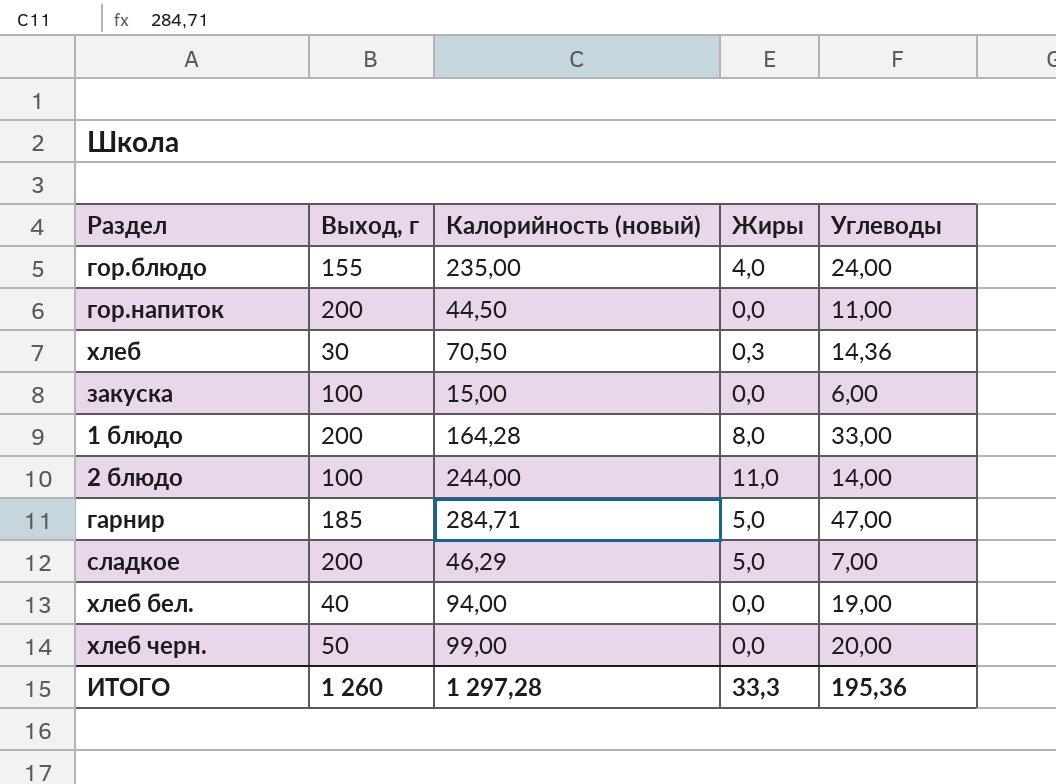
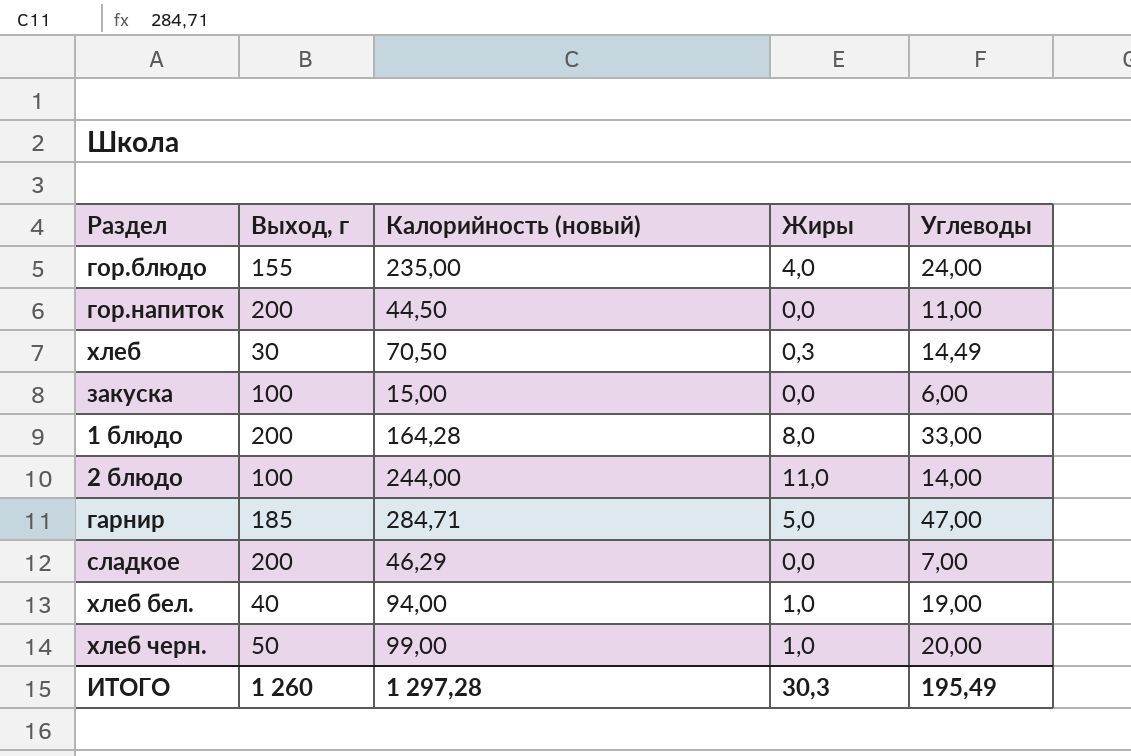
хлеб | Углеводы: 14,36 -> 14,49
сладкое | Жиры: 5,0 -> 0,0
хлеб бел. | Жиры: 0,0 -> 1,0
хлеб черн. | Жиры: 0,0 -> 1,0
ИТОГО | Жиры: 33,3 -> 30,3
ИТОГО | Углеводы: 195,36 -> 195,49

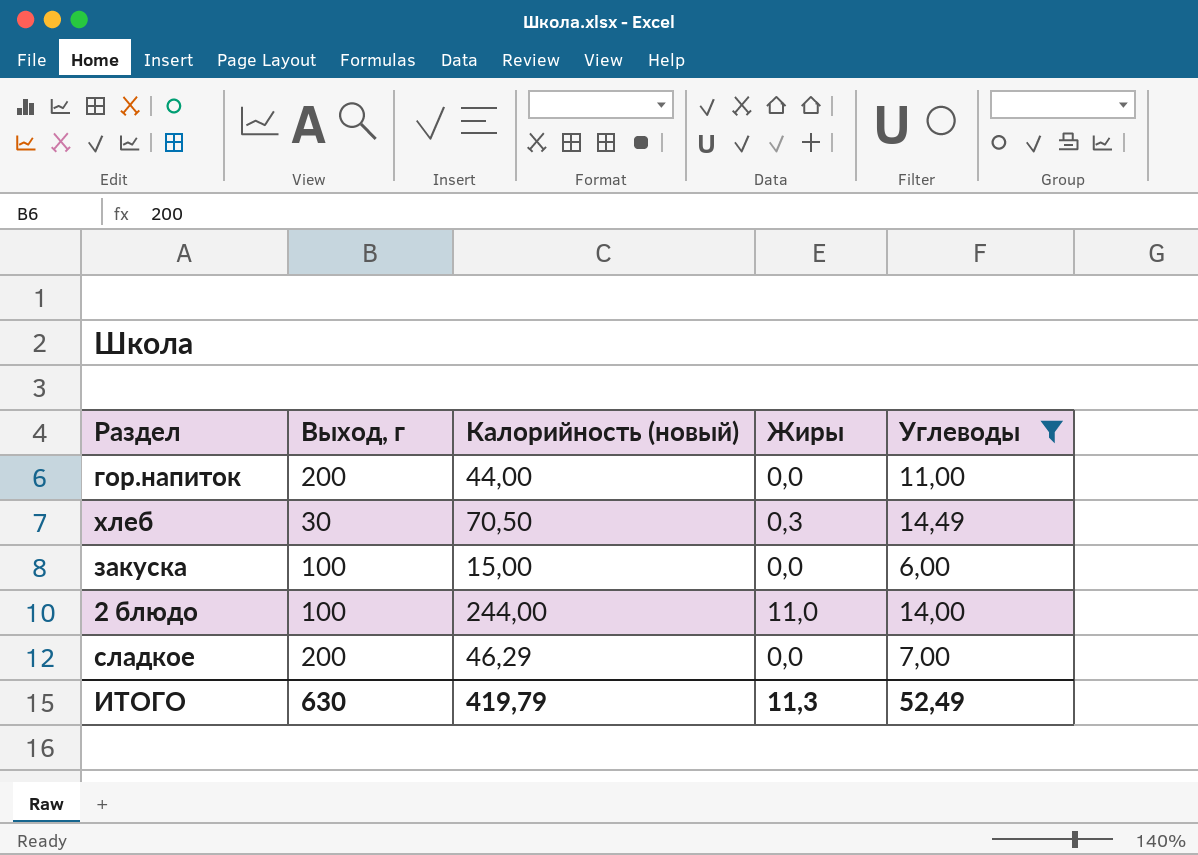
filter: none -> Углеводы <= 14,49
гор.напиток | Калорийность (новый): 44,50 -> 44,00
ИТОГО | Выход, г: 1 260 -> 630
ИТОГО | Калорийность (новый): 1 297,28 -> 419,79
ИТОГО | Жиры: 30,3 -> 11,3
ИТОГО | Углеводы: 195,49 -> 52,49

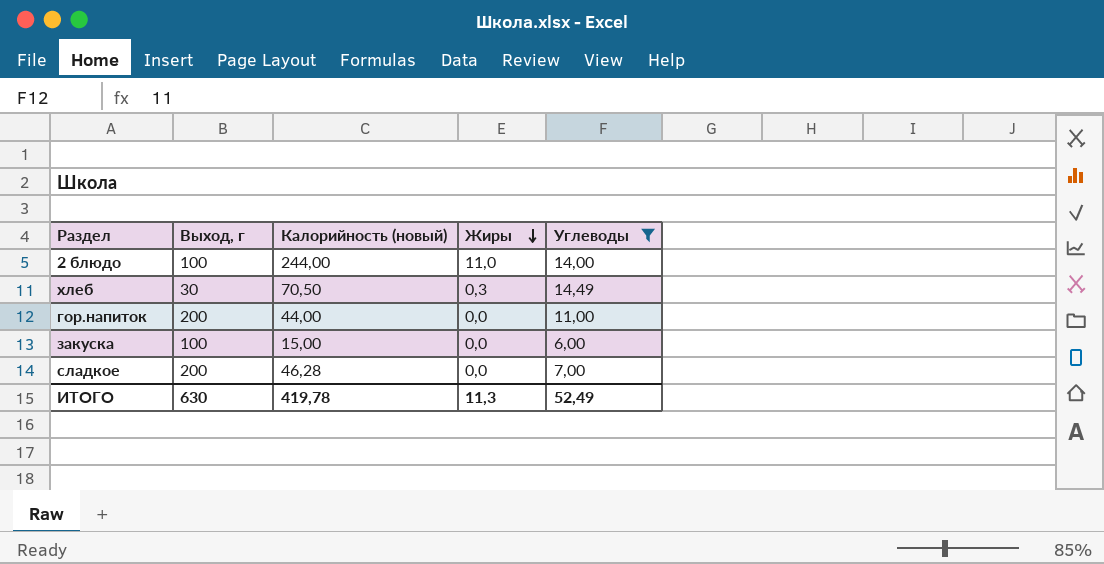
row order: none -> Жиры descending
сладкое | Калорийность (новый): 46,29 -> 46,28
ИТОГО | Калорийность (новый): 419,79 -> 419,78

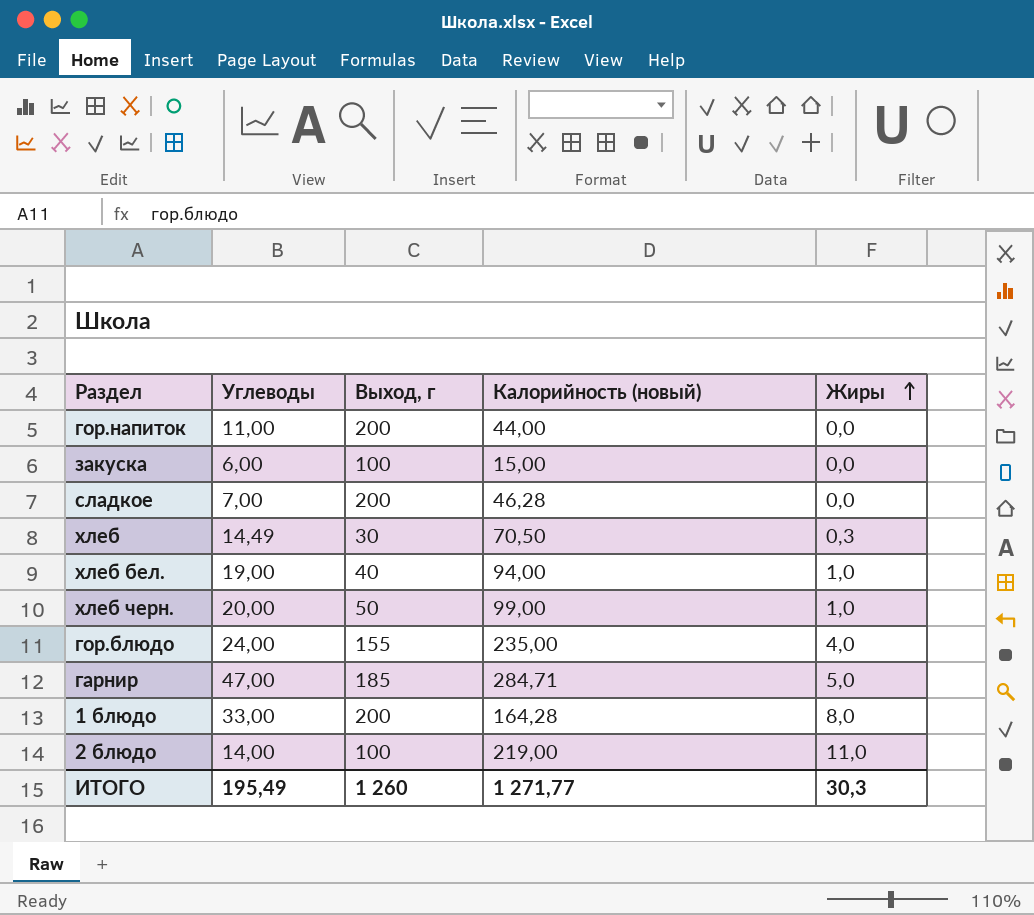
filter: Углеводы <= 14,49 -> none
row order: Жиры descending -> Жиры ascending
column Углеводы | position: 5 -> 2
2 блюдо | Калорийность (новый): 244,00 -> 219,00
ИТОГО | Углеводы: 52,49 -> 195,49
ИТОГО | Выход, г: 630 -> 1 260
ИТОГО | Калорийность (новый): 419,78 -> 1 271,77
ИТОГО | Жиры: 11,3 -> 30,3

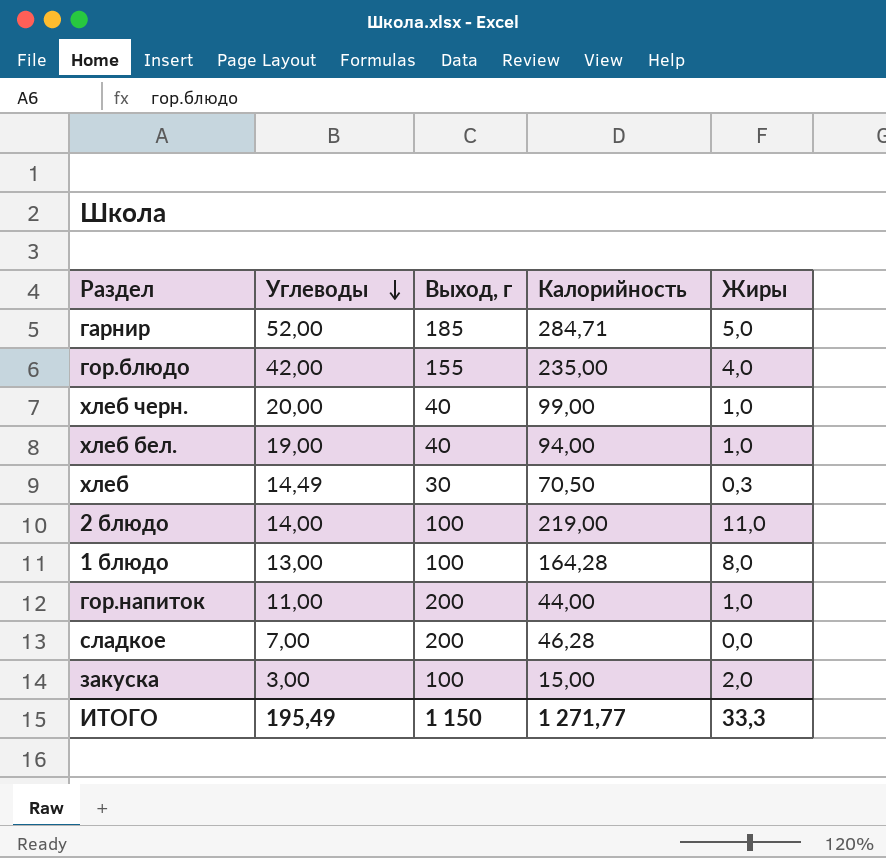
row order: Жиры ascending -> Углеводы descending
column name: Калорийность (новый) -> Калорийность
гарнир | Углеводы: 47,00 -> 52,00
гор.блюдо | Углеводы: 24,00 -> 42,00
хлеб черн. | Выход, г: 50 -> 40
1 блюдо | Углеводы: 33,00 -> 13,00
1 блюдо | Выход, г: 200 -> 100
гор.напиток | Жиры: 0,0 -> 1,0
закуска | Углеводы: 6,00 -> 3,00
закуска | Жиры: 0,0 -> 2,0
ИТОГО | Выход, г: 1 260 -> 1 150
ИТОГО | Жиры: 30,3 -> 33,3

